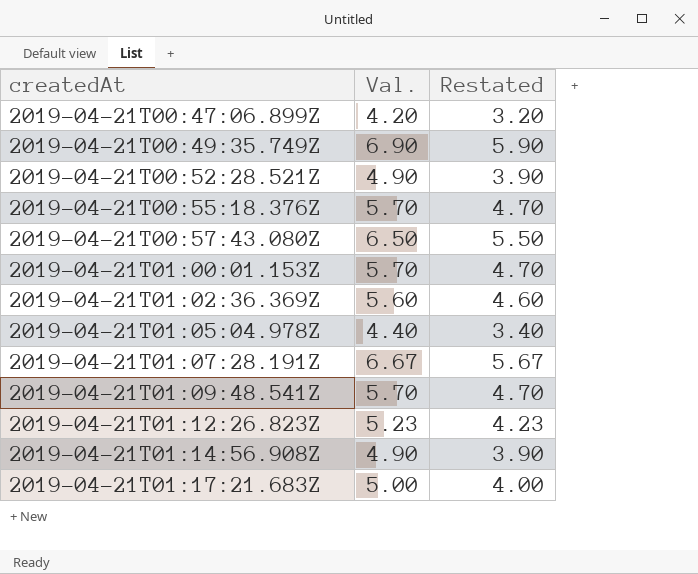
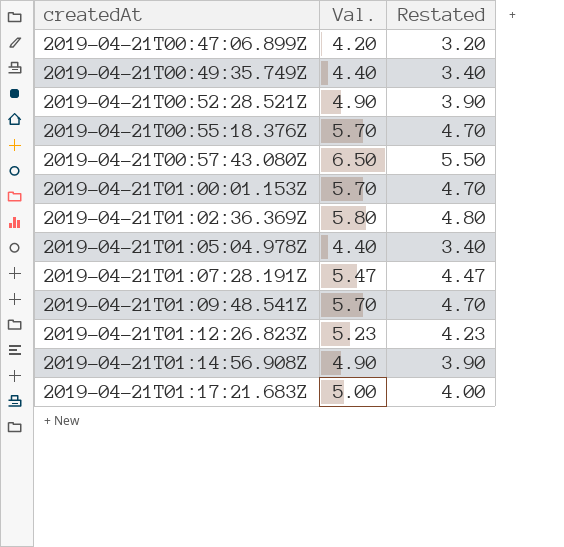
2019-04-21T00:49:35.749Z | Val.: 6.90 -> 4.40
2019-04-21T00:49:35.749Z | Restated: 5.90 -> 3.40
2019-04-21T01:02:36.369Z | Val.: 5.60 -> 5.80
2019-04-21T01:02:36.369Z | Restated: 4.60 -> 4.80
2019-04-21T01:07:28.191Z | Val.: 6.67 -> 5.47
2019-04-21T01:07:28.191Z | Restated: 5.67 -> 4.47

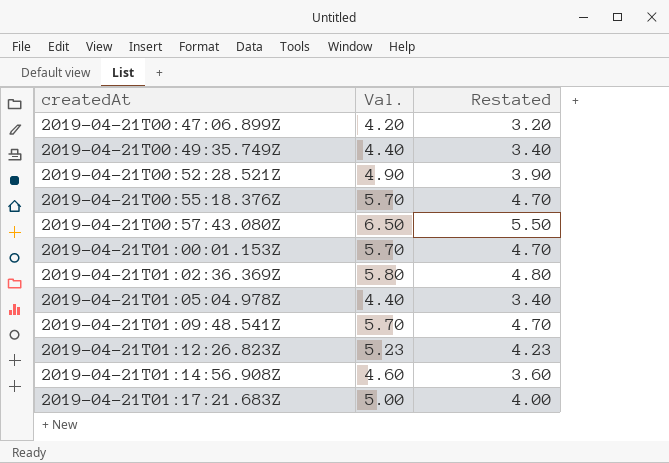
row 2019-04-21T01:07:28.191Z: 5.47 | 4.47 -> none
2019-04-21T01:14:56.908Z | Val.: 4.90 -> 4.60
2019-04-21T01:14:56.908Z | Restated: 3.90 -> 3.60

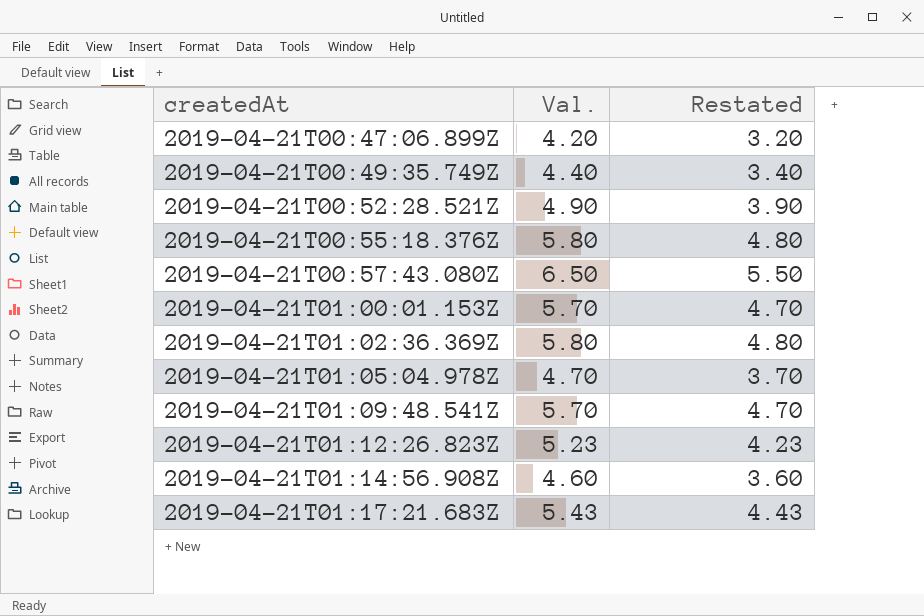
2019-04-21T00:55:18.376Z | Val.: 5.70 -> 5.80
2019-04-21T00:55:18.376Z | Restated: 4.70 -> 4.80
2019-04-21T01:05:04.978Z | Val.: 4.40 -> 4.70
2019-04-21T01:05:04.978Z | Restated: 3.40 -> 3.70
2019-04-21T01:17:21.683Z | Val.: 5.00 -> 5.43
2019-04-21T01:17:21.683Z | Restated: 4.00 -> 4.43

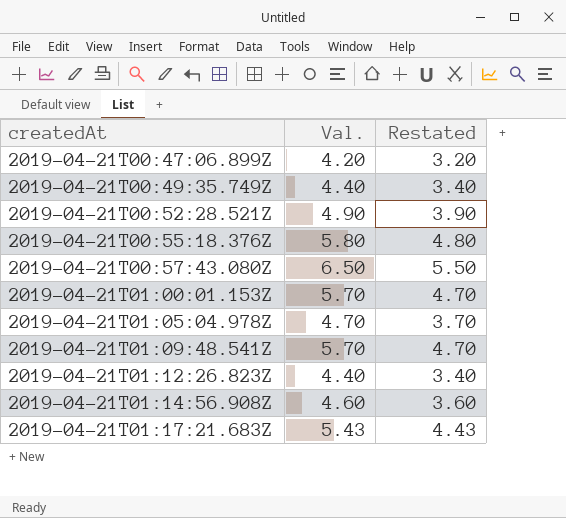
row 2019-04-21T01:02:36.369Z: 5.80 | 4.80 -> none
2019-04-21T01:12:26.823Z | Val.: 5.23 -> 4.40
2019-04-21T01:12:26.823Z | Restated: 4.23 -> 3.40

